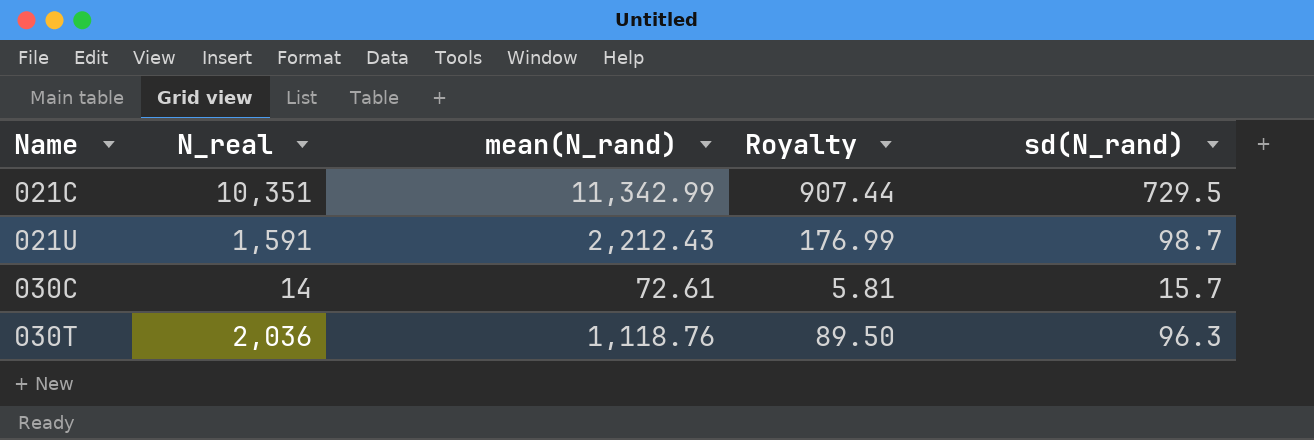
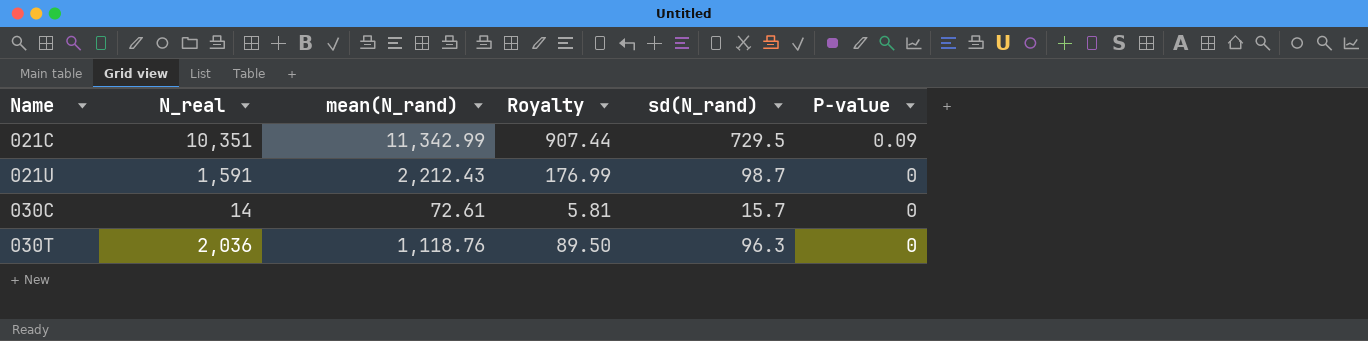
column P-value | position: none -> 6

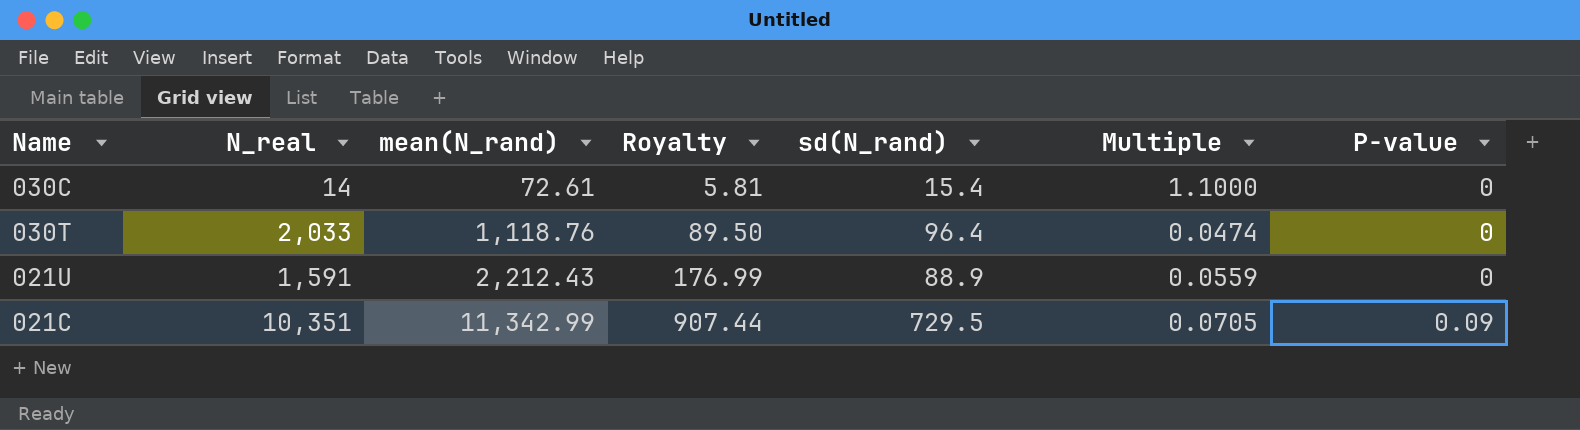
row order: Name ascending -> mean(N_rand) ascending
column Multiple | formula: none -> [sd(N_rand)] / [N_real]
030C | sd(N_rand): 15.7 -> 15.4
030T | N_real: 2,036 -> 2,033
030T | sd(N_rand): 96.3 -> 96.4
021U | sd(N_rand): 98.7 -> 88.9

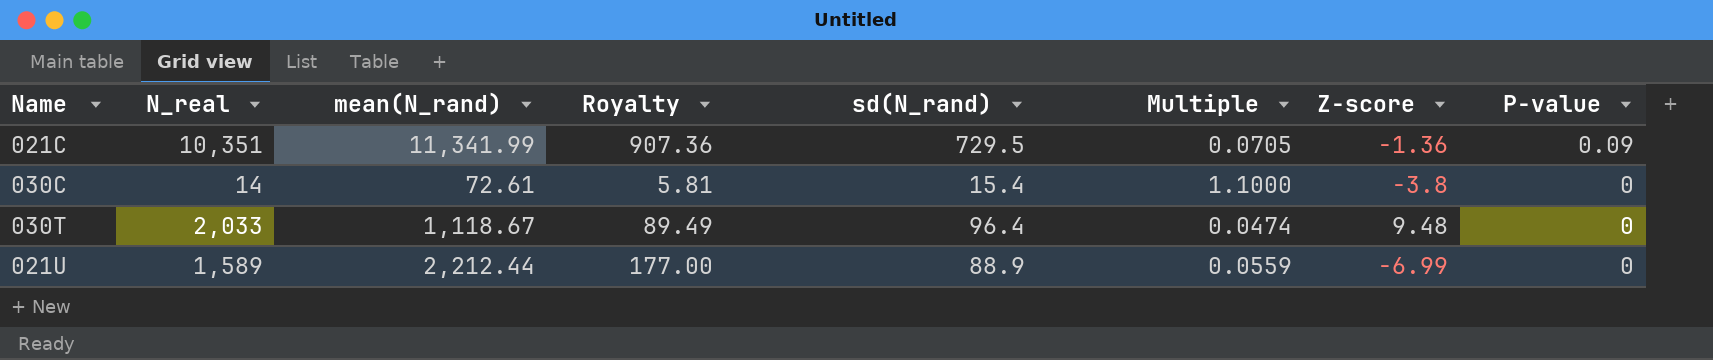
row order: mean(N_rand) ascending -> P-value descending
column Z-score | position: none -> 7
021C | mean(N_rand): 11,342.99 -> 11,341.99
021C | Royalty: 907.44 -> 907.36
030T | mean(N_rand): 1,118.76 -> 1,118.67
030T | Royalty: 89.50 -> 89.49
021U | N_real: 1,591 -> 1,589
021U | mean(N_rand): 2,212.43 -> 2,212.44
021U | Royalty: 176.99 -> 177.00

